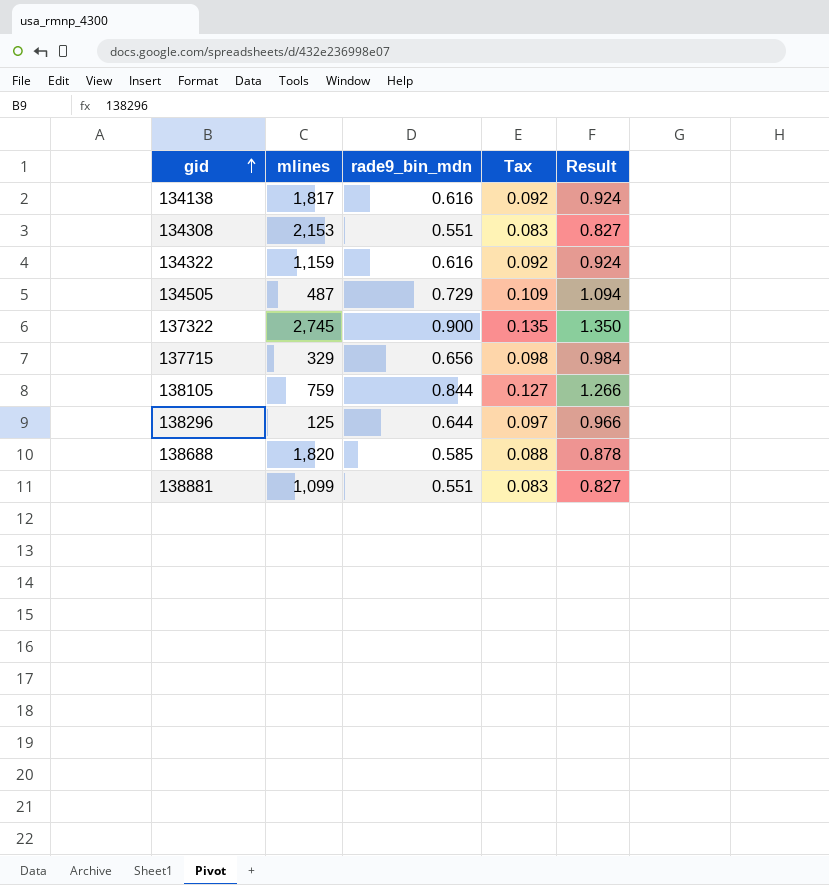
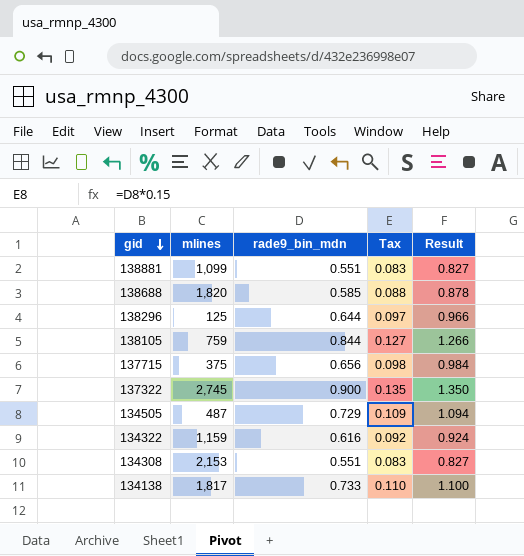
row order: gid ascending -> gid descending
137715 | mlines: 329 -> 375
134138 | rade9_bin_mdn: 0.616 -> 0.733
134138 | Tax: 0.092 -> 0.110
134138 | Result: 0.924 -> 1.100

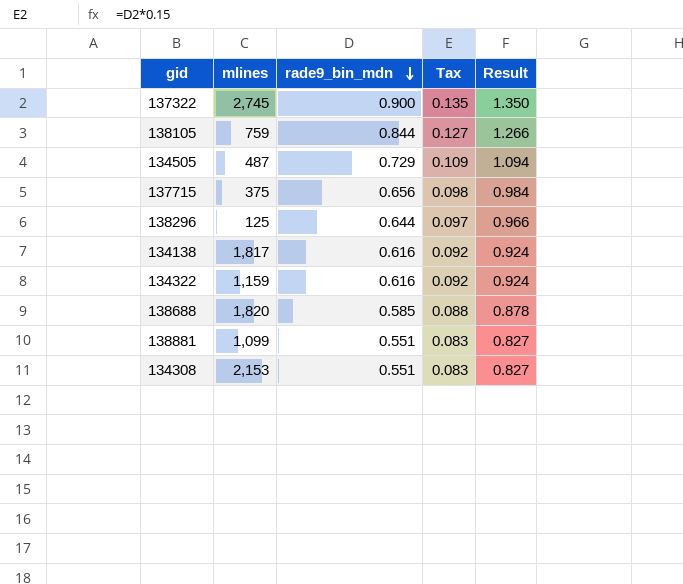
row order: gid descending -> rade9_bin_mdn descending
134138 | rade9_bin_mdn: 0.733 -> 0.616
134138 | Tax: 0.110 -> 0.092
134138 | Result: 1.100 -> 0.924

